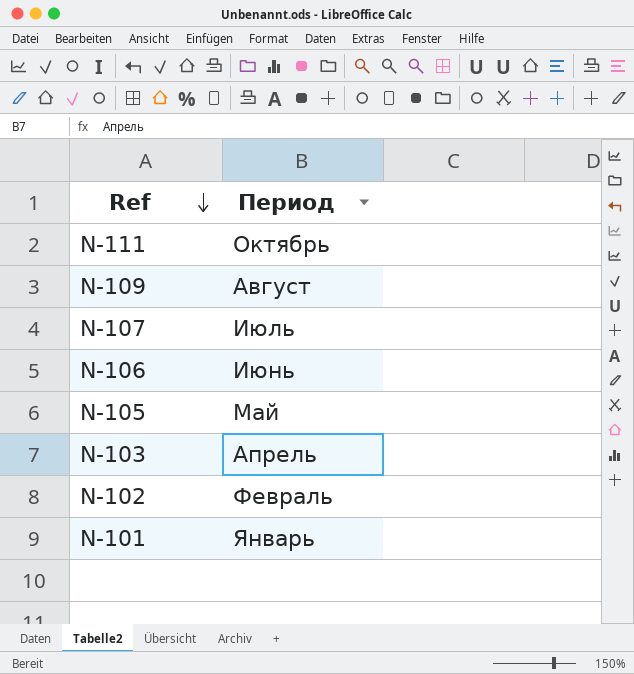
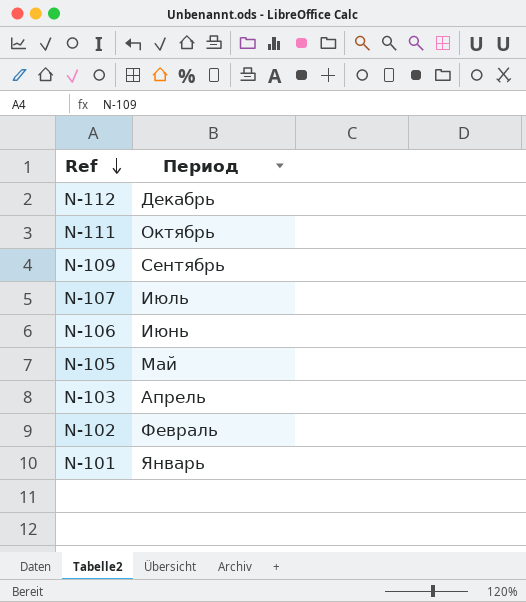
row N-112: none -> Декабрь
N-109 | Период: Август -> Сентябрь

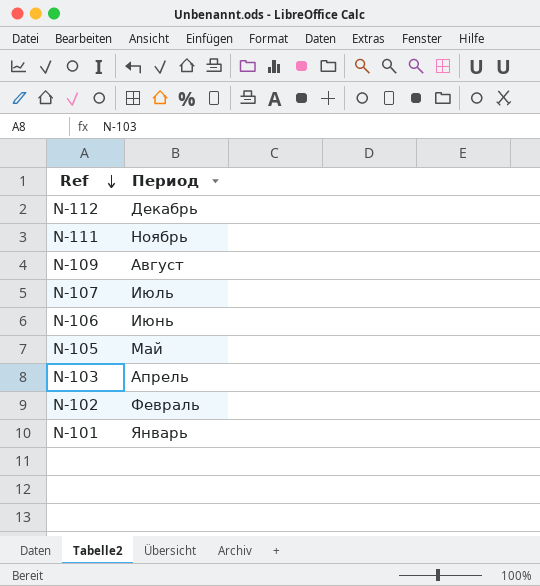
N-111 | Период: Октябрь -> Ноябрь
N-109 | Период: Сентябрь -> Август

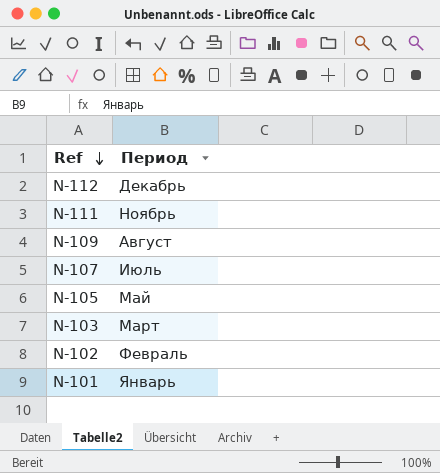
row N-106: Июнь -> none
N-103 | Период: Апрель -> Март

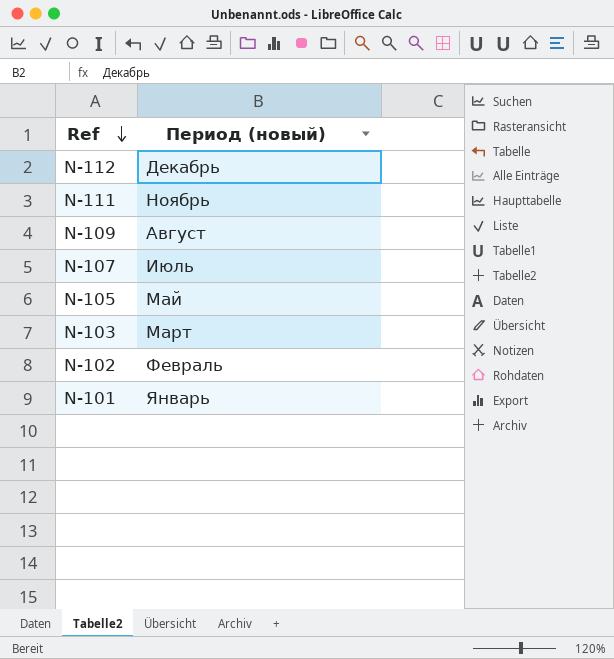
column name: Период -> Период (новый)

